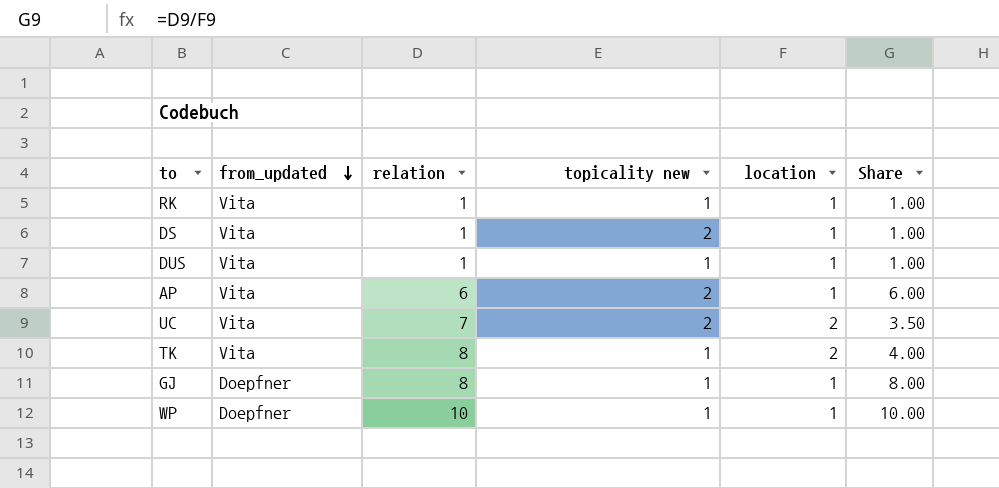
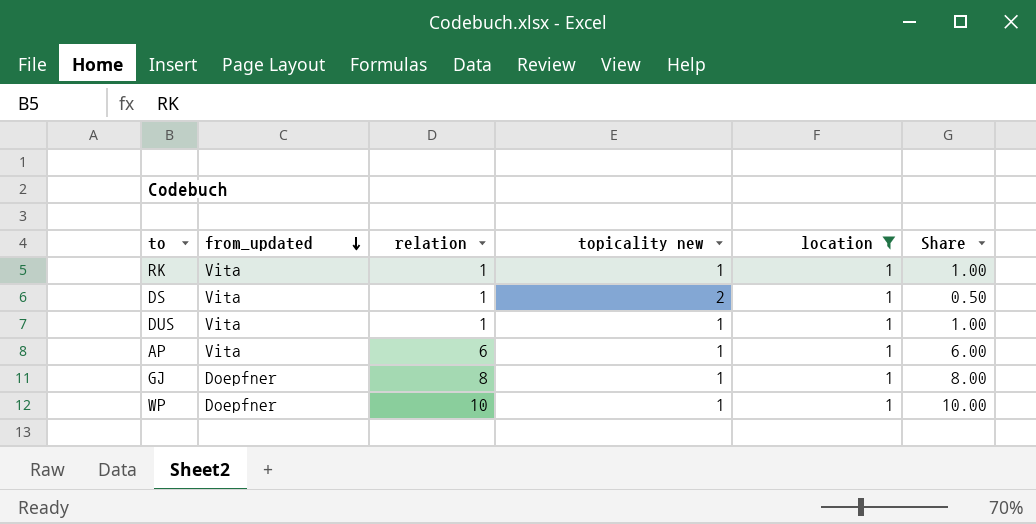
filter: none -> location = 1
column Share | formula: [relation] / [location] -> [relation] / [topicality new]
AP | topicality new: 2 -> 1

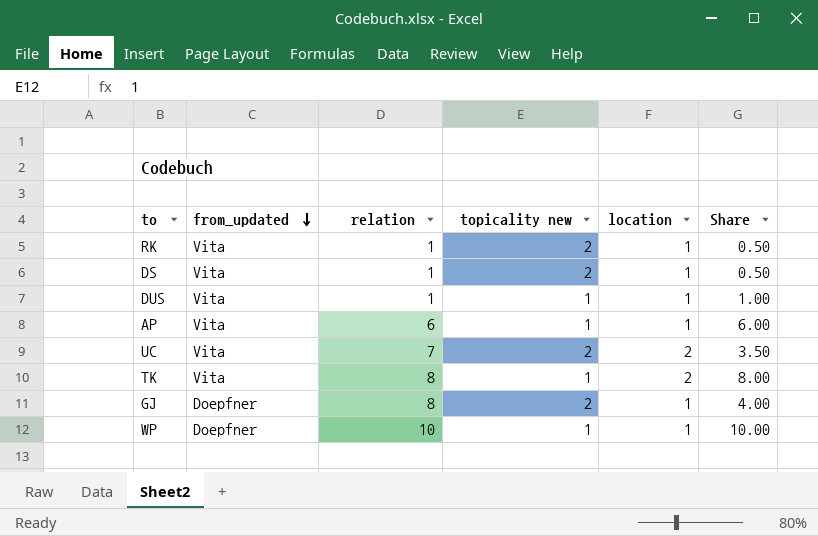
filter: location = 1 -> none
RK | topicality new: 1 -> 2
RK | Share: 1.00 -> 0.50
GJ | topicality new: 1 -> 2
GJ | Share: 8.00 -> 4.00

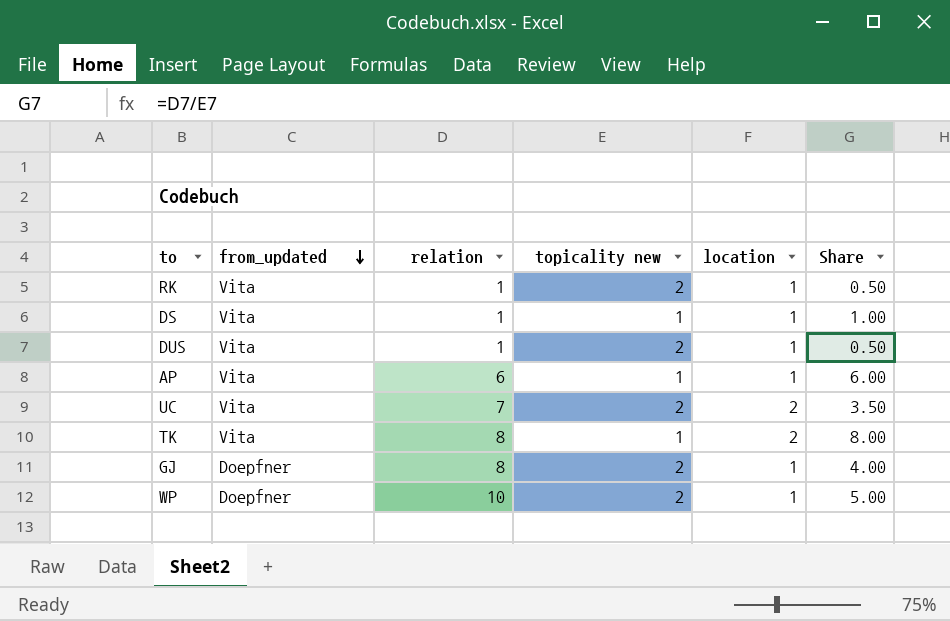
DS | topicality new: 2 -> 1
DS | Share: 0.50 -> 1.00
DUS | topicality new: 1 -> 2
DUS | Share: 1.00 -> 0.50
WP | topicality new: 1 -> 2
WP | Share: 10.00 -> 5.00

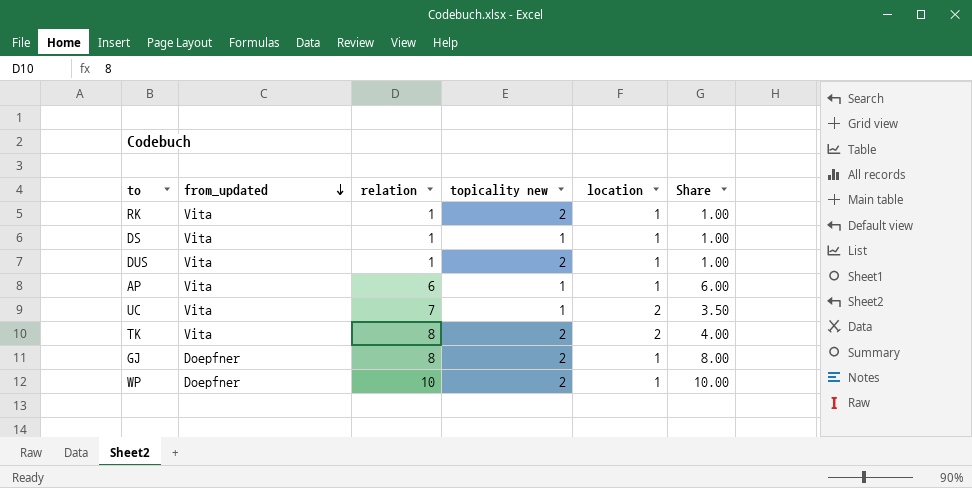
column Share | formula: [relation] / [topicality new] -> [relation] / [location]
UC | topicality new: 2 -> 1
TK | topicality new: 1 -> 2

